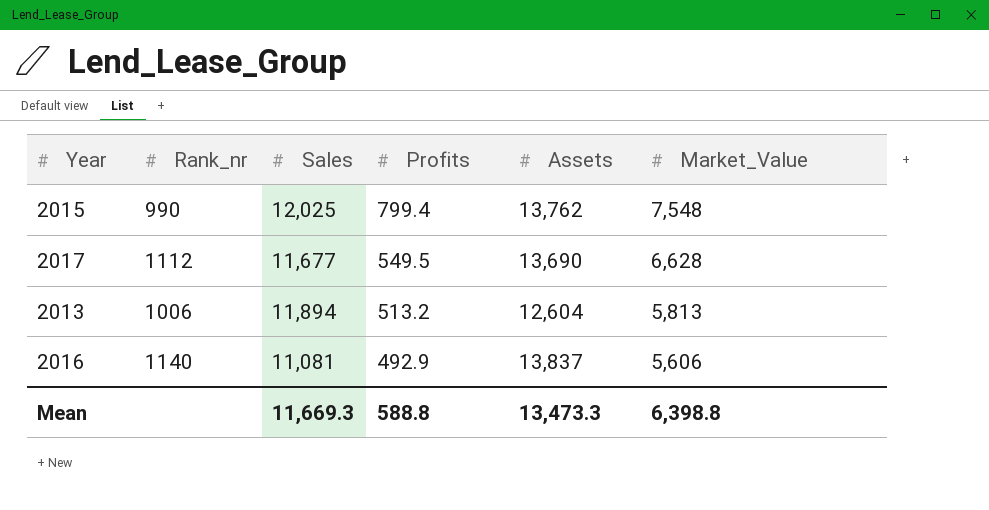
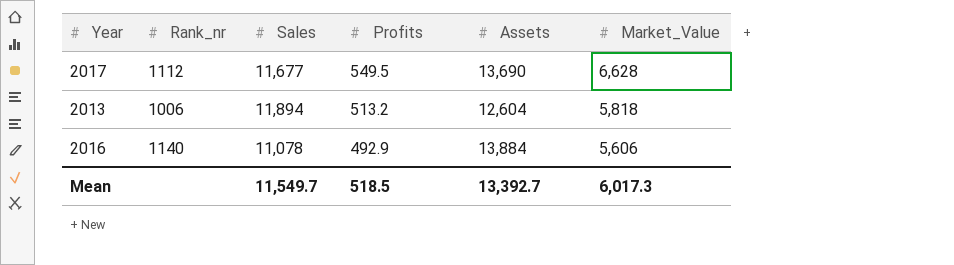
row 2015: 990 | 12,025 | 799.4 | 13,762 | 7,548 -> none
2013 | Market_Value: 5,813 -> 5,818
2016 | Sales: 11,081 -> 11,078
2016 | Assets: 13,837 -> 13,884
Mean | Sales: 11,669.3 -> 11,549.7
Mean | Profits: 588.8 -> 518.5
Mean | Assets: 13,473.3 -> 13,392.7
Mean | Market_Value: 6,398.8 -> 6,017.3

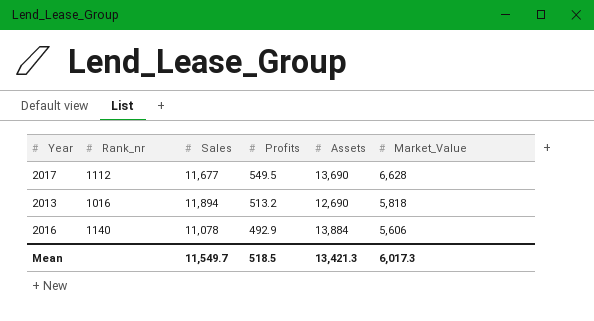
2013 | Rank_nr: 1006 -> 1016
2013 | Assets: 12,604 -> 12,690
Mean | Assets: 13,392.7 -> 13,421.3

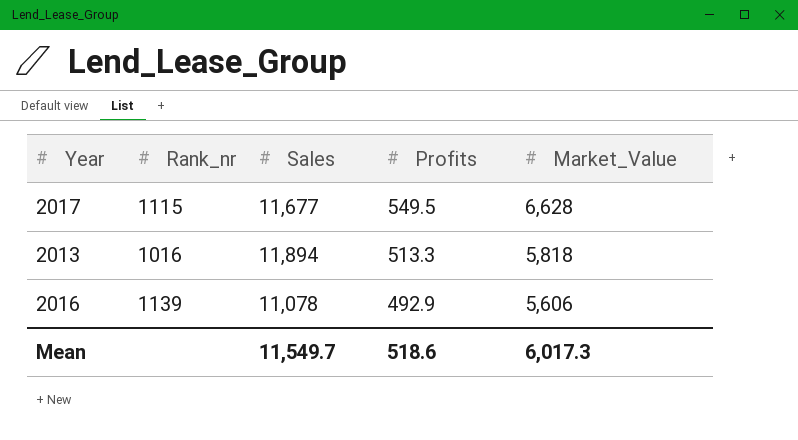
column Assets | position: 5 -> none
2017 | Rank_nr: 1112 -> 1115
2013 | Profits: 513.2 -> 513.3
2016 | Rank_nr: 1140 -> 1139
Mean | Profits: 518.5 -> 518.6

